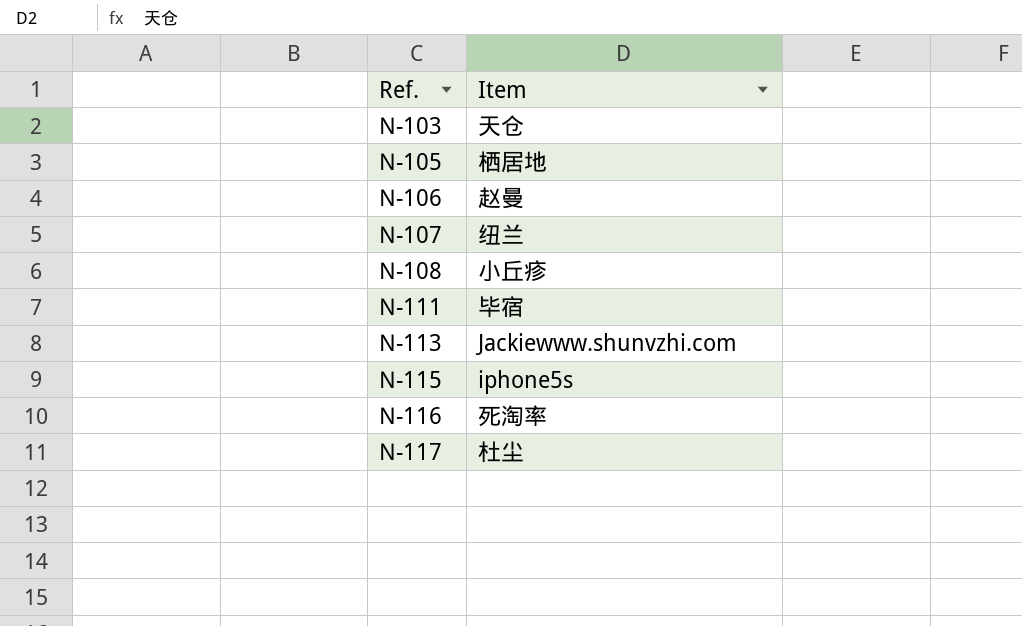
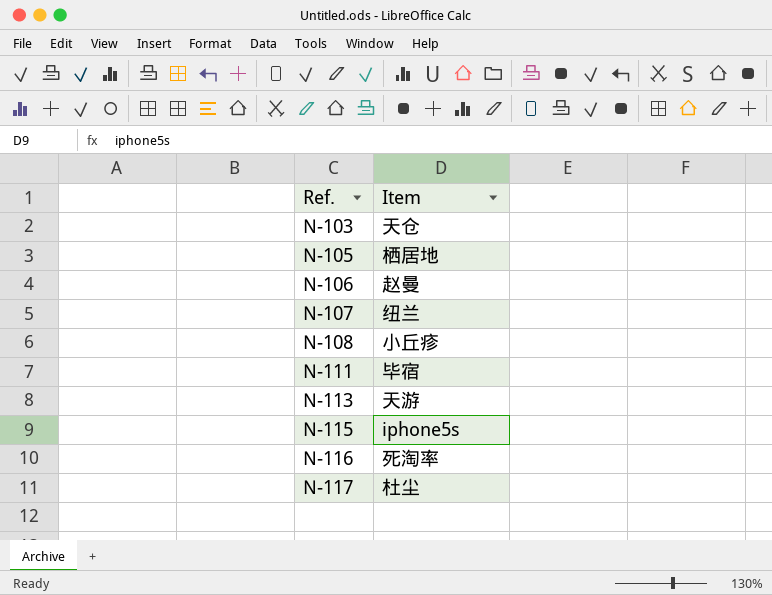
N-113 | Item: Jackiewww.shunvzhi.com -> 天游

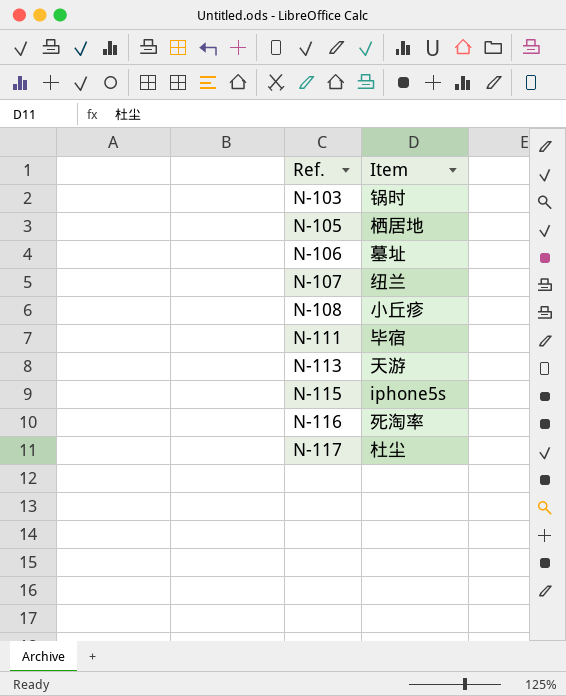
N-103 | Item: 天仓 -> 锅时
N-106 | Item: 赵曼 -> 墓址

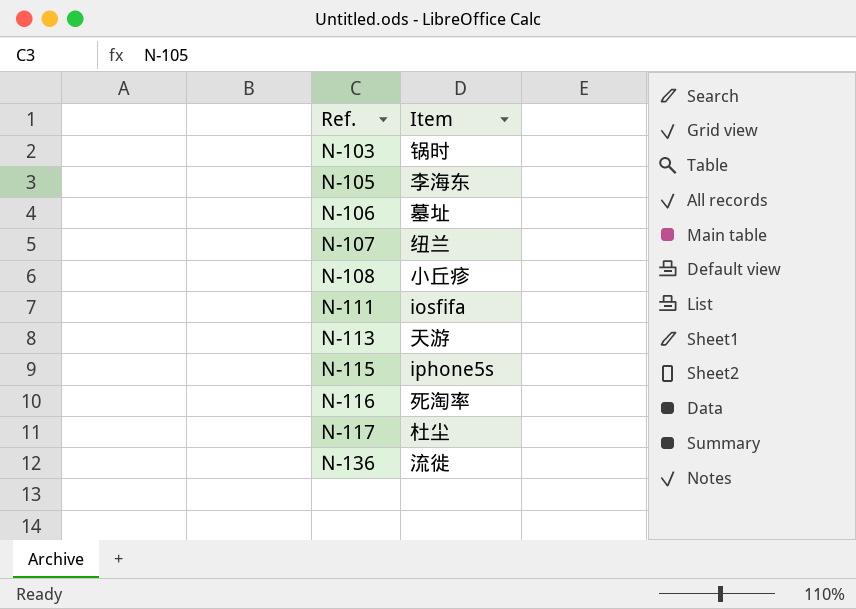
N-105 | Item: 栖居地 -> 李海东
N-111 | Item: 毕宿 -> iosfifa
row N-136: none -> 流徙

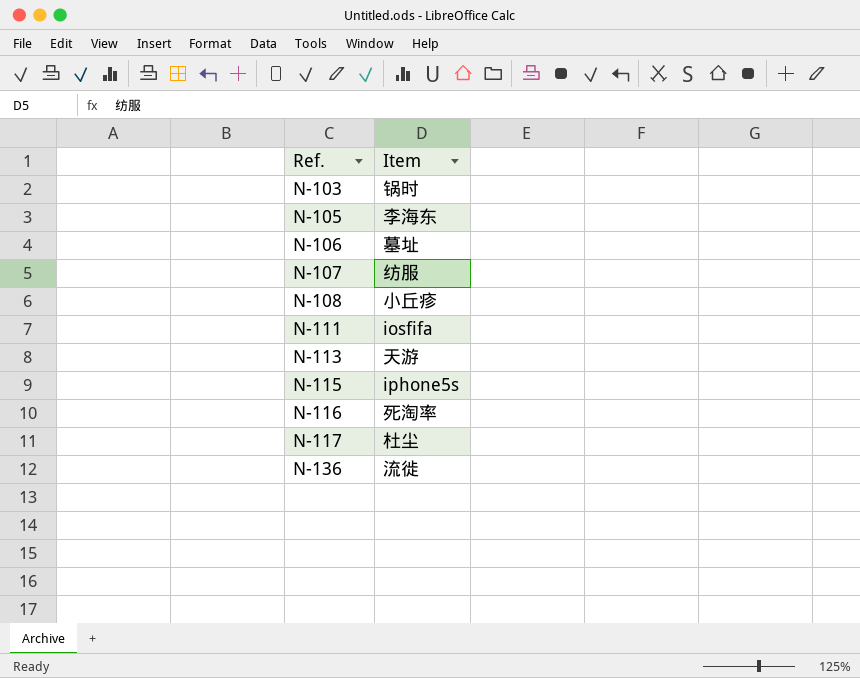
N-107 | Item: 纽兰 -> 纺服

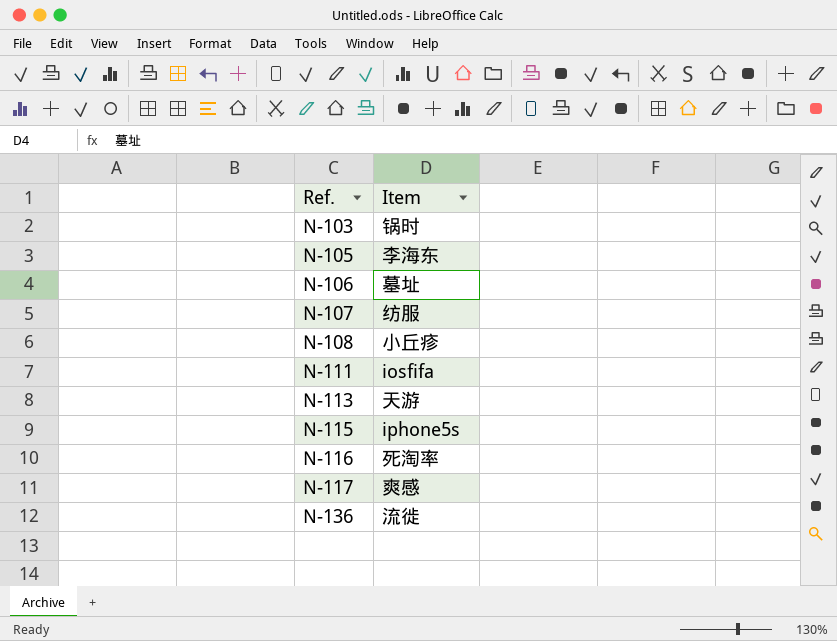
N-117 | Item: 杜尘 -> 爽感

